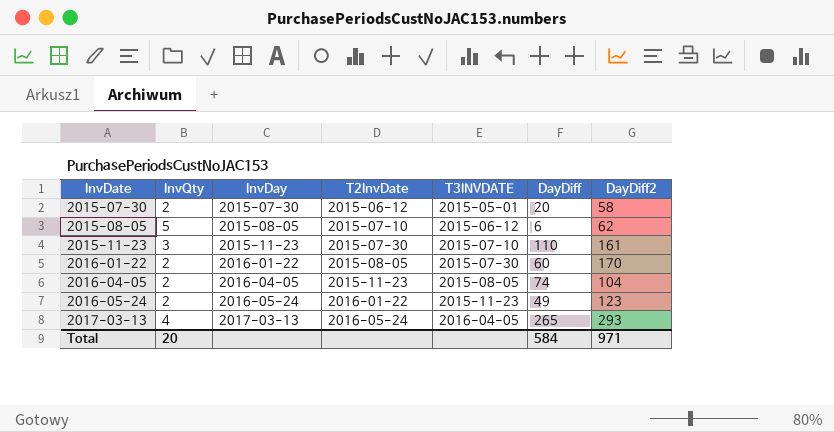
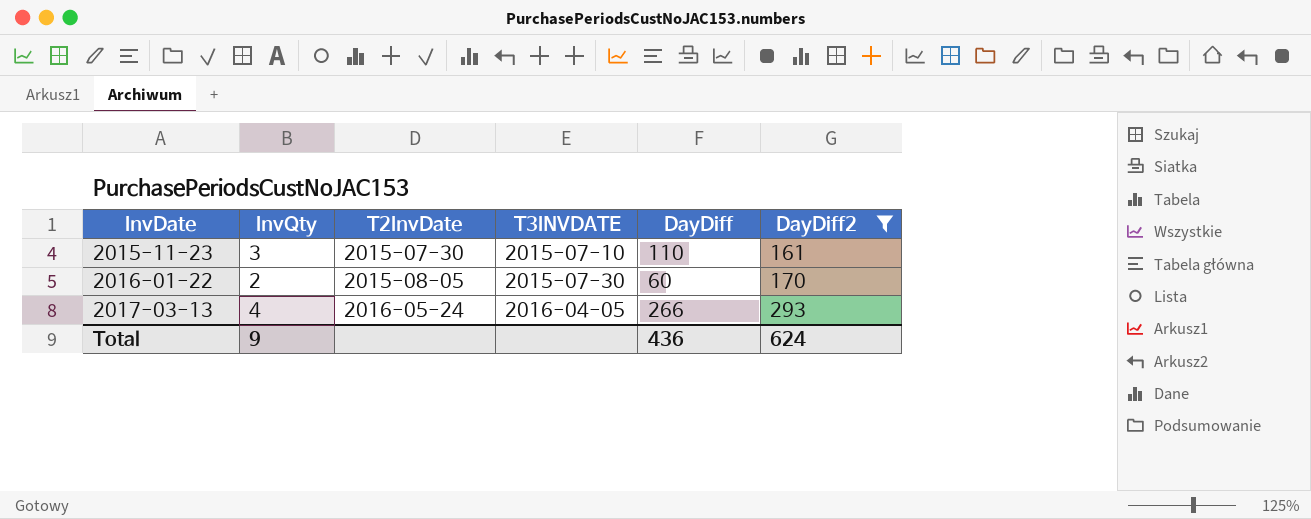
filter: none -> DayDiff2 >= 161
column InvDay | position: 3 -> none
2017-03-13 | DayDiff: 265 -> 266
Total | InvQty: 20 -> 9
Total | DayDiff: 584 -> 436
Total | DayDiff2: 971 -> 624

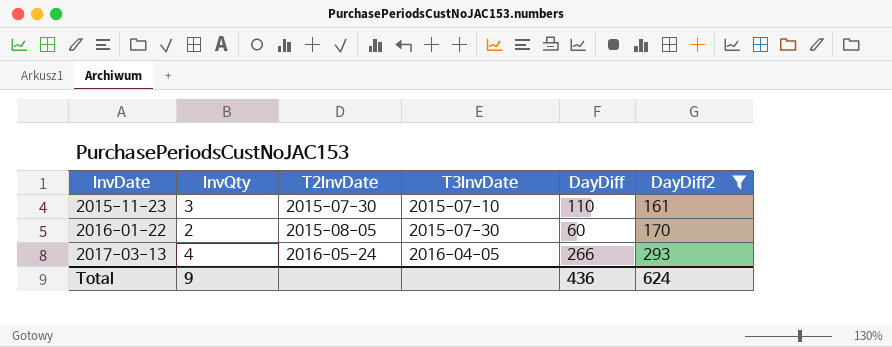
column name: T3INVDATE -> T3InvDate

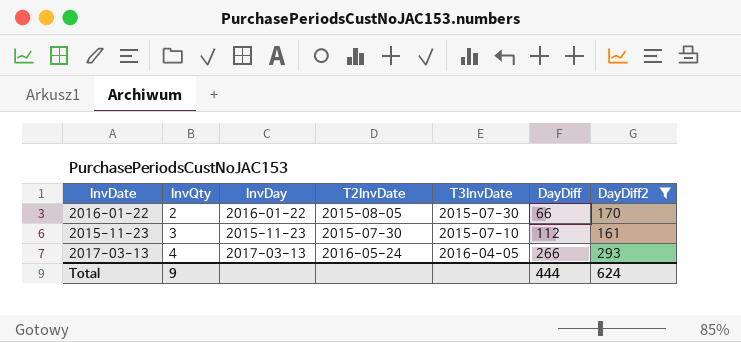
row order: InvDate ascending -> InvQty ascending
column InvDay | position: none -> 3
2016-01-22 | DayDiff: 60 -> 66
2015-11-23 | DayDiff: 110 -> 112
Total | DayDiff: 436 -> 444

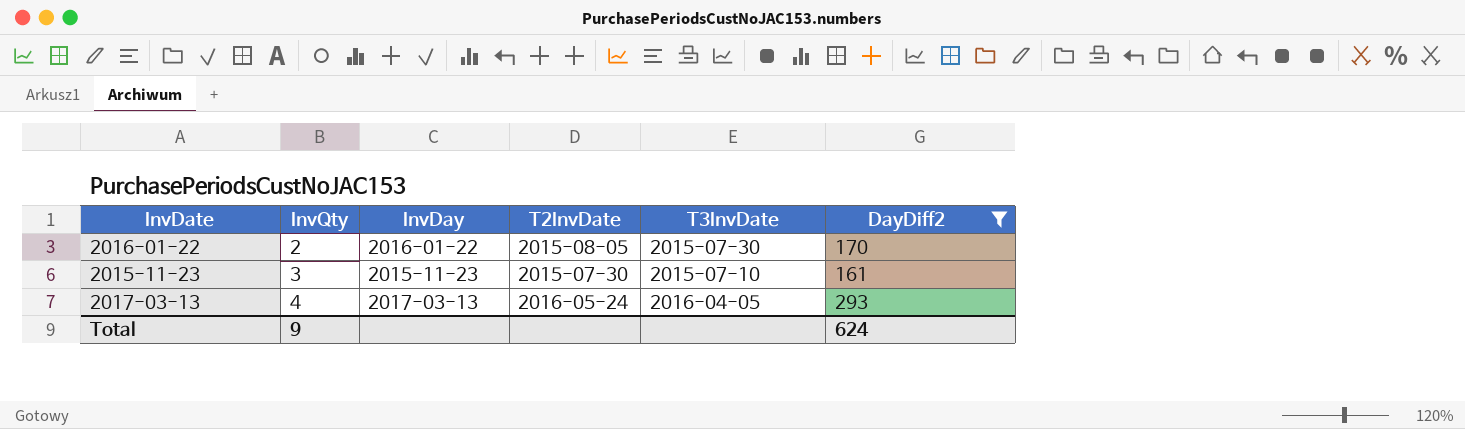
column DayDiff | position: 6 -> none

